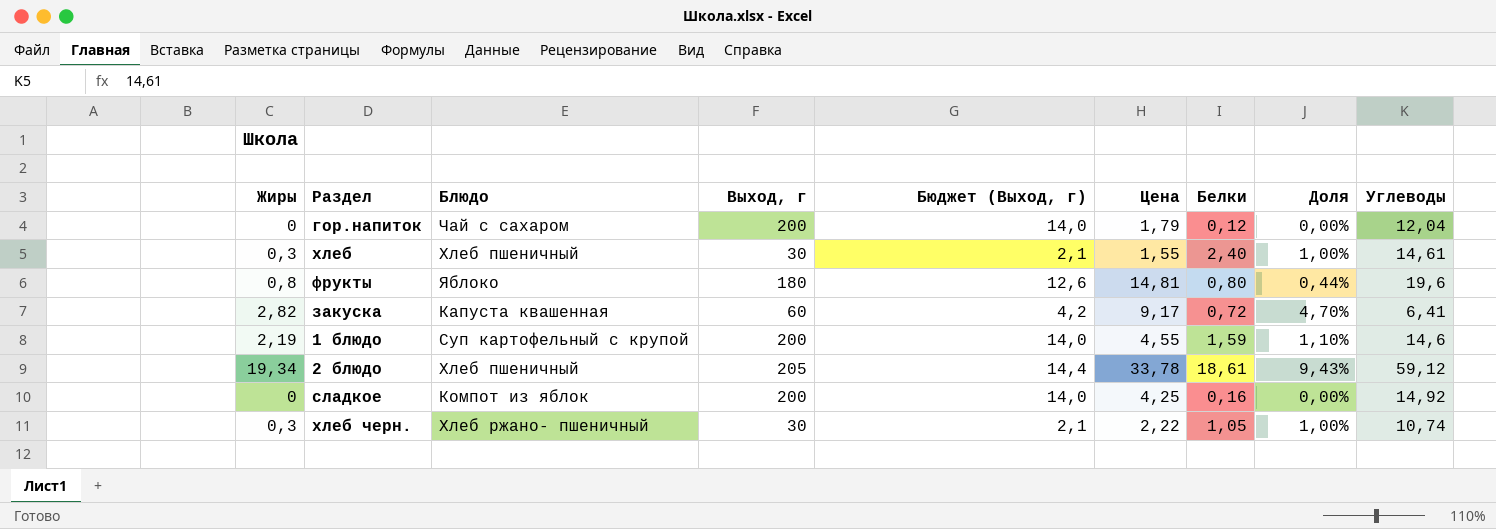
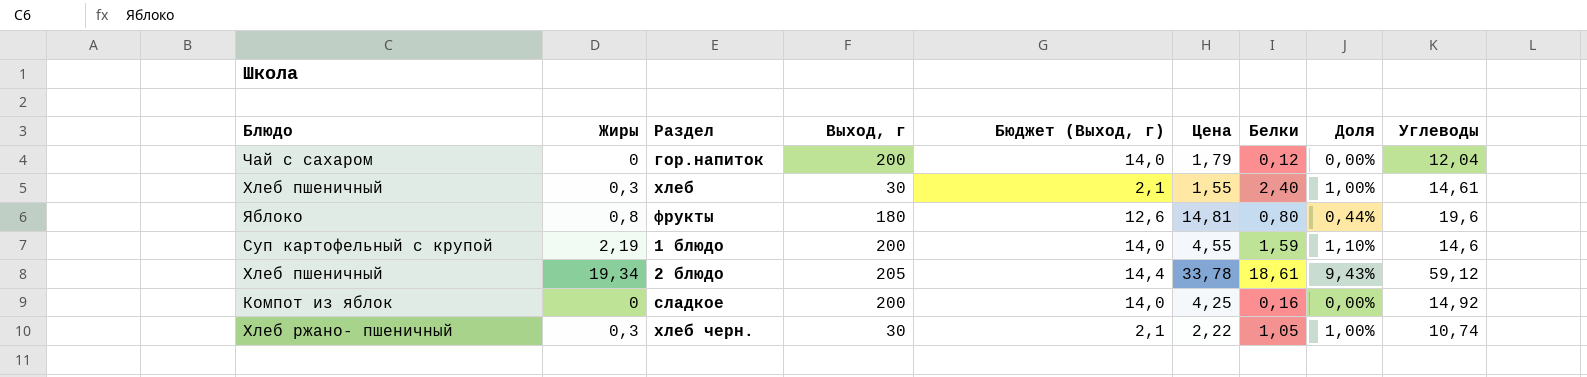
column Блюдо | position: 3 -> 1
row закуска: 2,82 | Капуста квашенная | 60 | 4,2 | 9,17 | 0,72 | 4,70% | 6,41 -> none

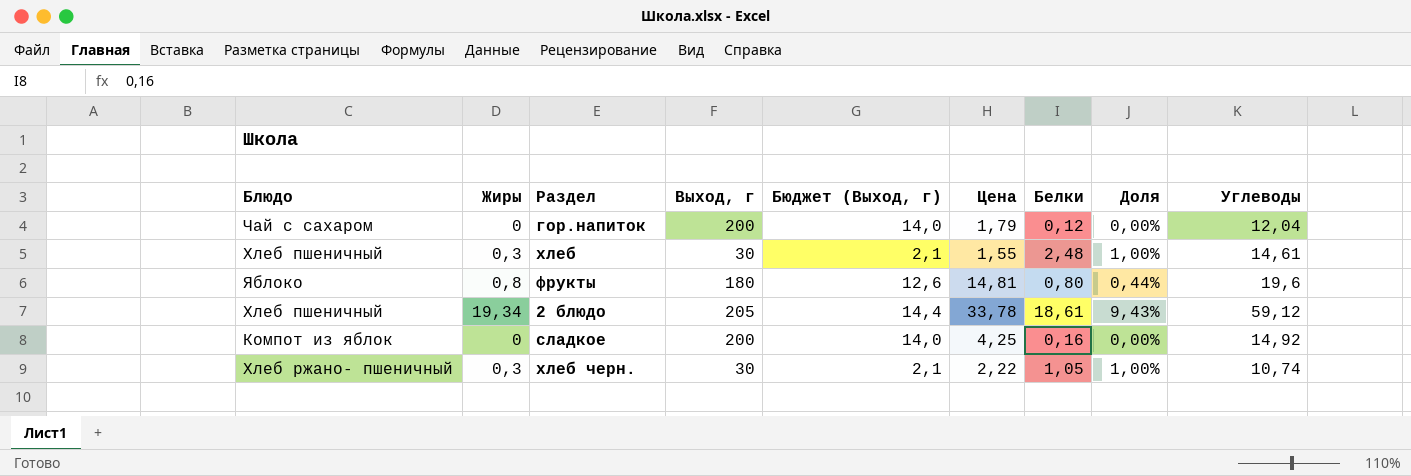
row 1 блюдо: Суп картофельный с крупой | 2,19 | 200 | 14,0 | 4,55 | 1,59 | 1,10% | 14,6 -> none
хлеб | Белки: 2,40 -> 2,48

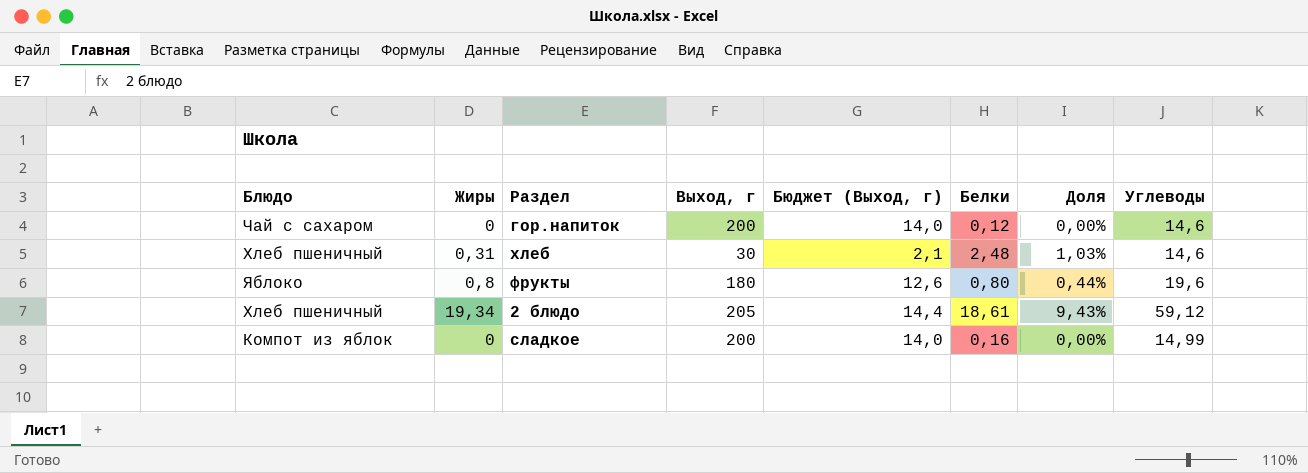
column Цена | position: 6 -> none
row хлеб черн.: Хлеб ржано- пшеничный | 0,3 | 30 | 2,1 | 2,22 | 1,05 | 1,00% | 10,74 -> none
гор.напиток | Углеводы: 12,04 -> 14,6
хлеб | Жиры: 0,3 -> 0,31
хлеб | Доля: 1,00% -> 1,03%
хлеб | Углеводы: 14,61 -> 14,6
сладкое | Углеводы: 14,92 -> 14,99

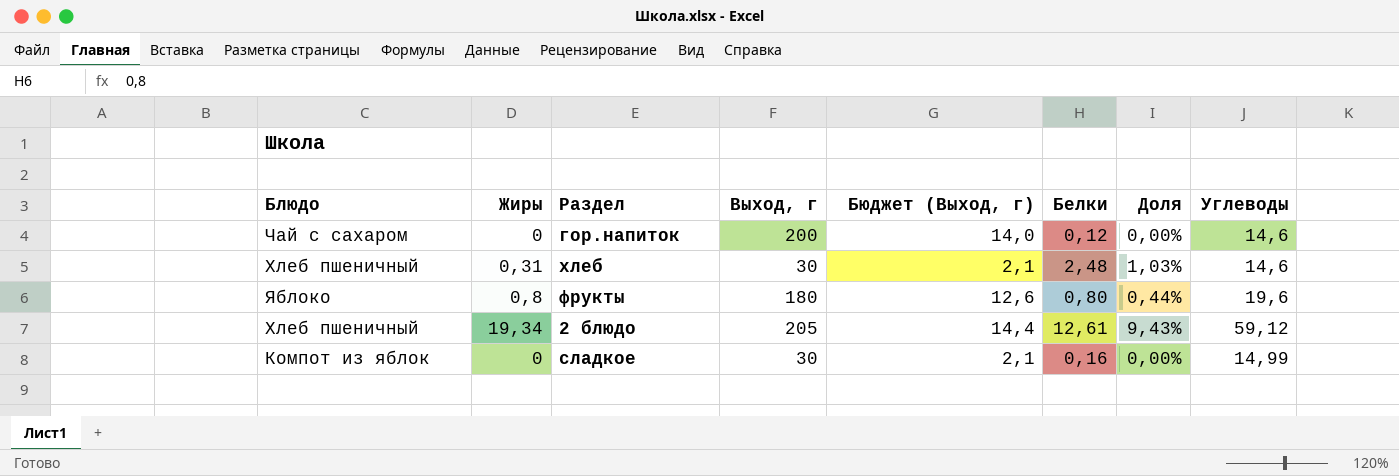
2 блюдо | Белки: 18,61 -> 12,61
сладкое | Выход, г: 200 -> 30
сладкое | Бюджет (Выход, г): 14,0 -> 2,1

